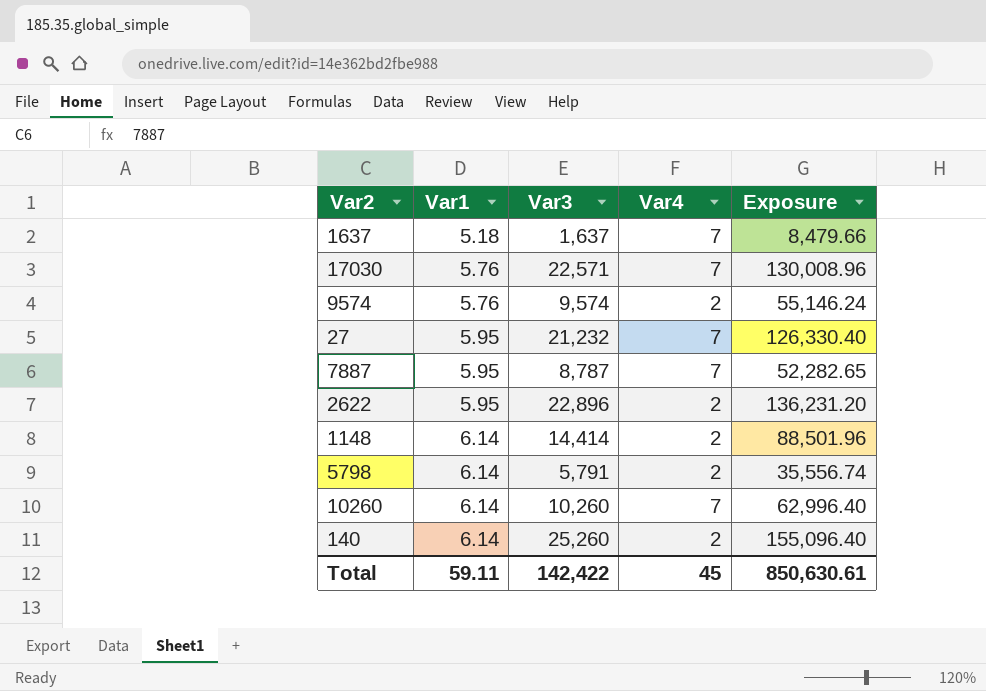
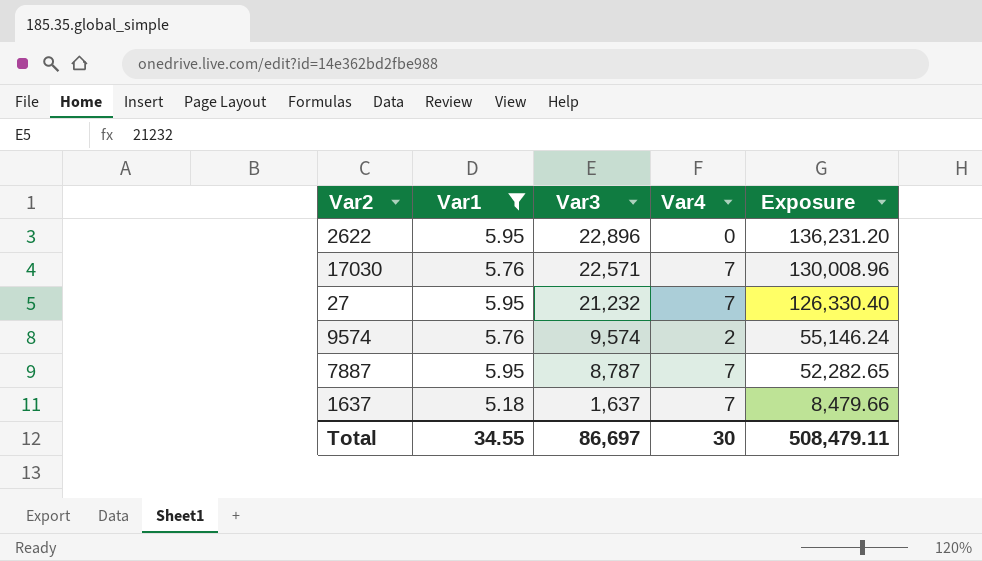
filter: none -> Var1 != 6.14
row order: Var1 ascending -> Var3 descending
2622 | Var4: 2 -> 0
Total | Var1: 59.11 -> 34.55
Total | Var3: 142,422 -> 86,697
Total | Var4: 45 -> 30
Total | Exposure: 850,630.61 -> 508,479.11

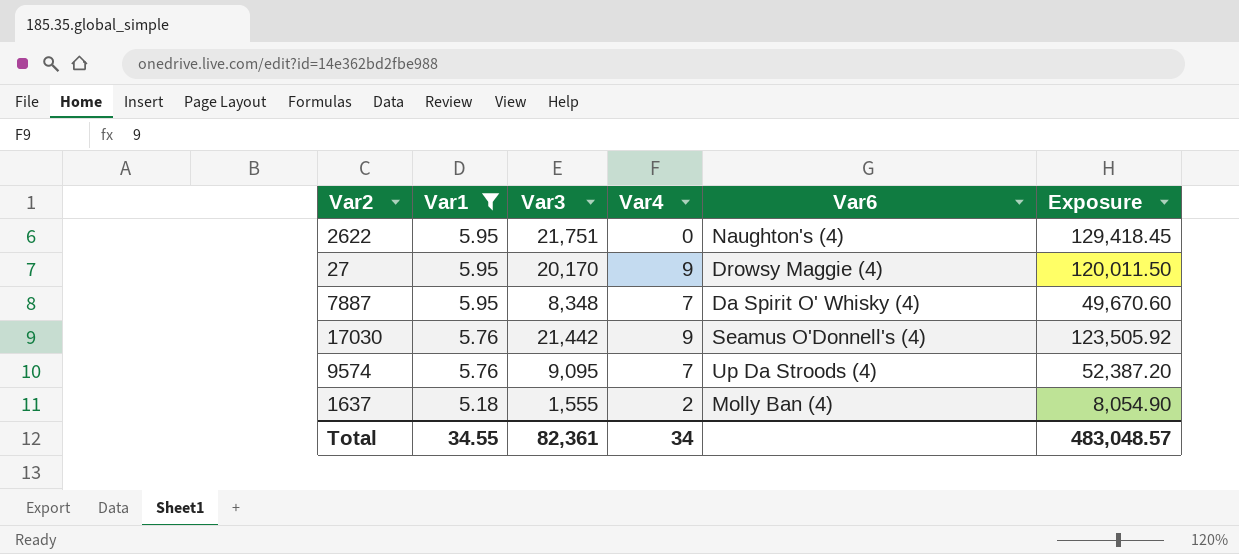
row order: Var3 descending -> Var1 descending
column Var6 | position: none -> 5
2622 | Var3: 22,896 -> 21,751
2622 | Exposure: 136,231.20 -> 129,418.45
27 | Var3: 21,232 -> 20,170
27 | Var4: 7 -> 9
27 | Exposure: 126,330.40 -> 120,011.50
7887 | Var3: 8,787 -> 8,348
7887 | Exposure: 52,282.65 -> 49,670.60
17030 | Var3: 22,571 -> 21,442
17030 | Var4: 7 -> 9
17030 | Exposure: 130,008.96 -> 123,505.92
9574 | Var3: 9,574 -> 9,095
9574 | Var4: 2 -> 7
9574 | Exposure: 55,146.24 -> 52,387.20
1637 | Var3: 1,637 -> 1,555
1637 | Var4: 7 -> 2
1637 | Exposure: 8,479.66 -> 8,054.90
Total | Var3: 86,697 -> 82,361
Total | Var4: 30 -> 34
Total | Exposure: 508,479.11 -> 483,048.57

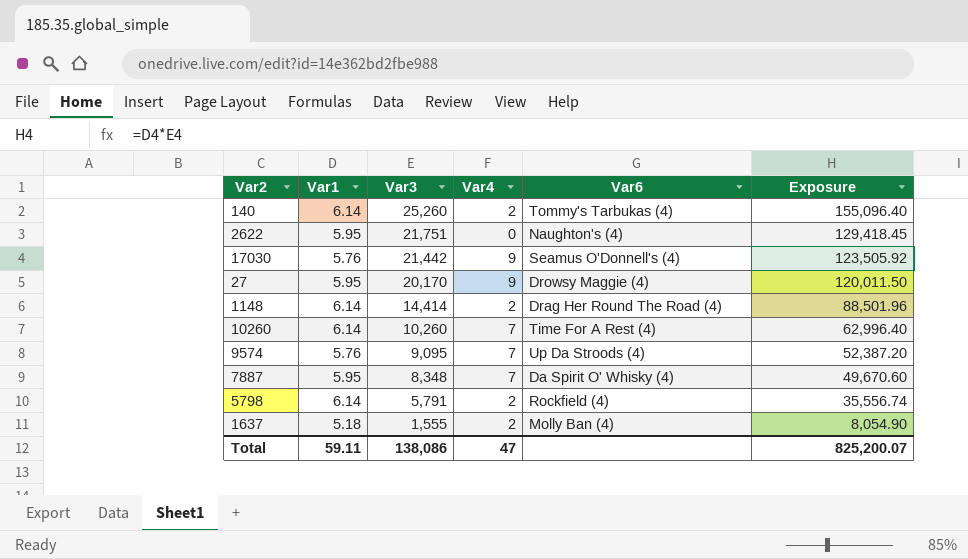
filter: Var1 != 6.14 -> none
row order: Var1 descending -> Var3 descending
Total | Var1: 34.55 -> 59.11
Total | Var3: 82,361 -> 138,086
Total | Var4: 34 -> 47
Total | Exposure: 483,048.57 -> 825,200.07

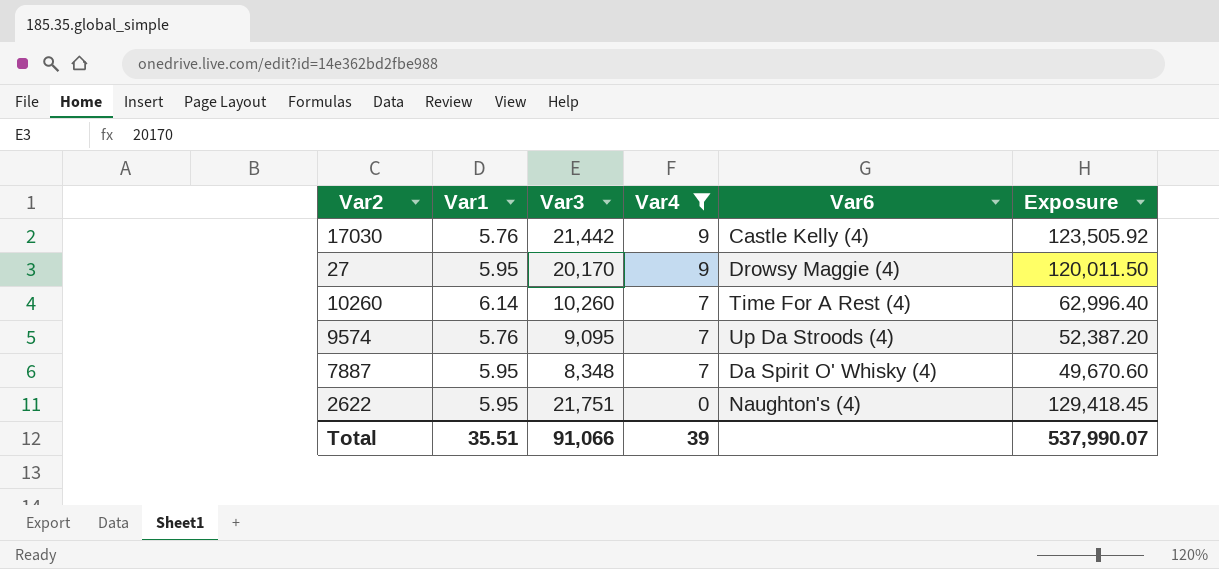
filter: none -> Var4 != 2
row order: Var3 descending -> Var4 descending
17030 | Var6: Seamus O'Donnell's (4) -> Castle Kelly (4)
Total | Var1: 59.11 -> 35.51
Total | Var3: 138,086 -> 91,066
Total | Var4: 47 -> 39
Total | Exposure: 825,200.07 -> 537,990.07

